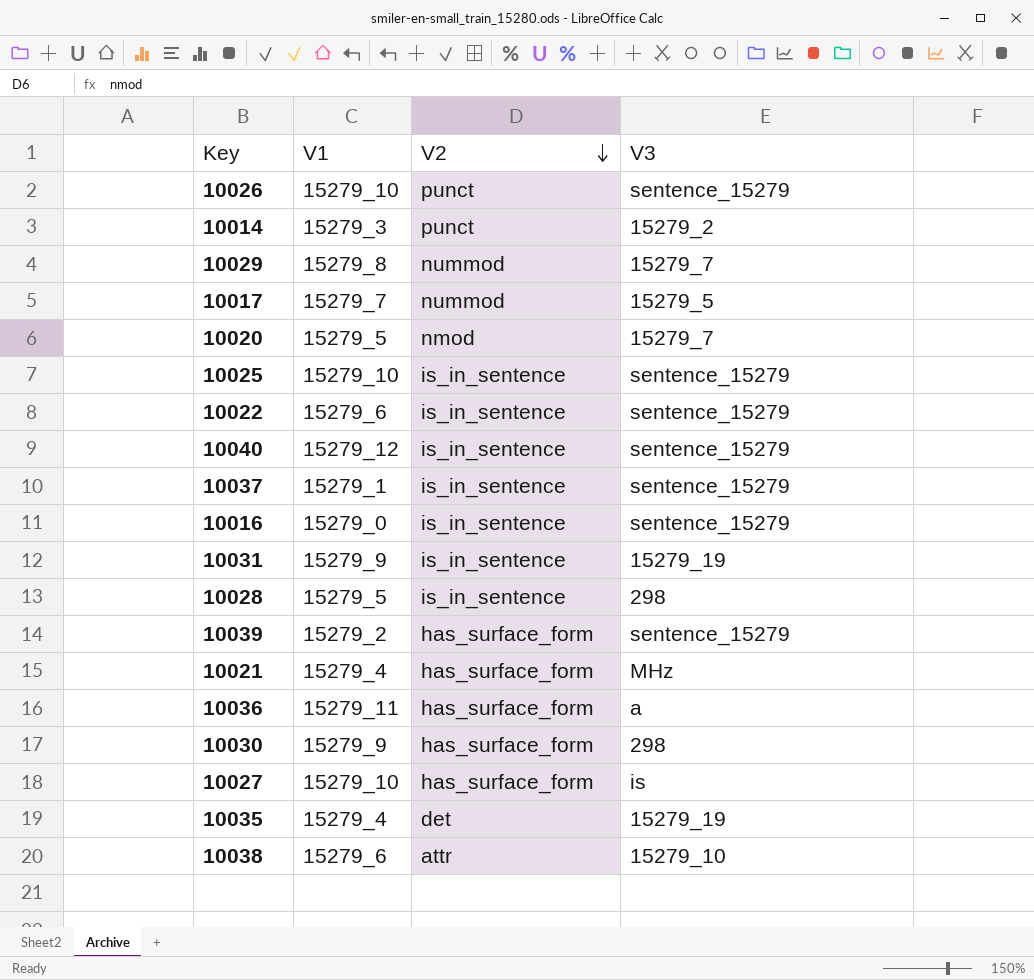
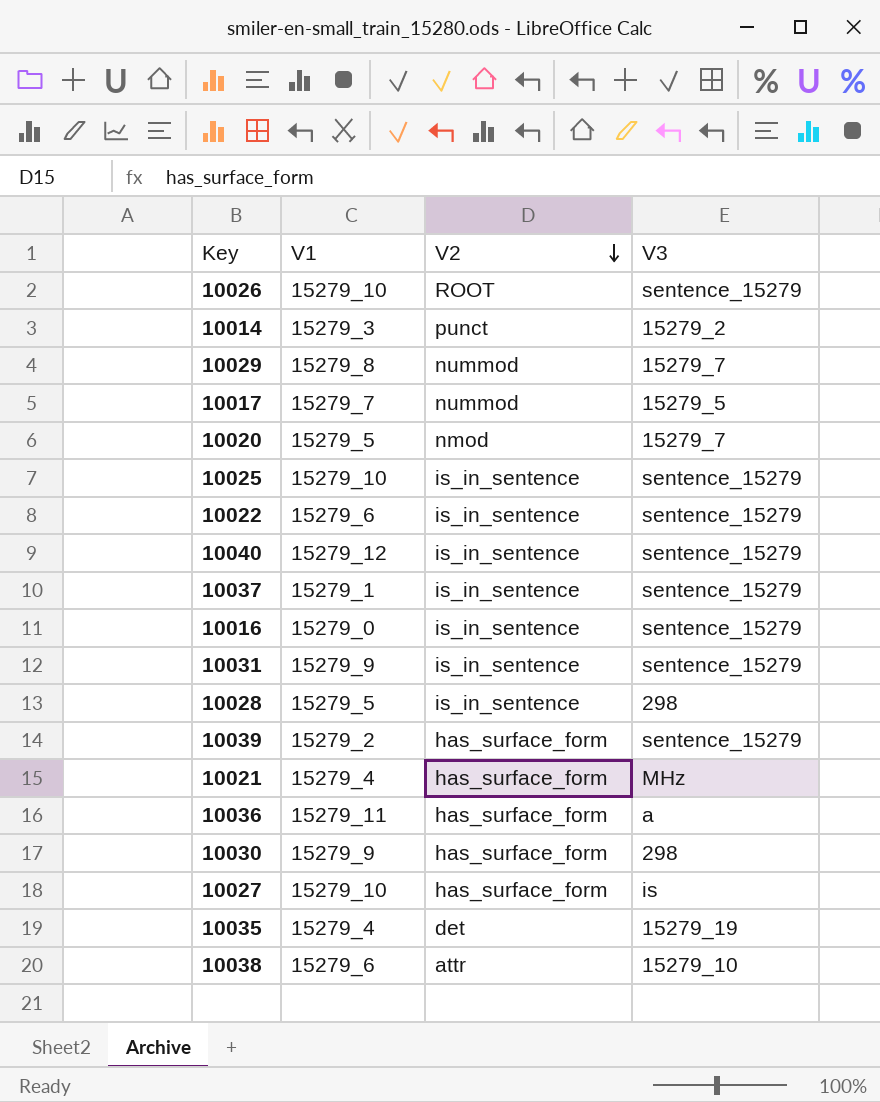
10026 | V2: punct -> ROOT
10031 | V3: 15279_19 -> sentence_15279

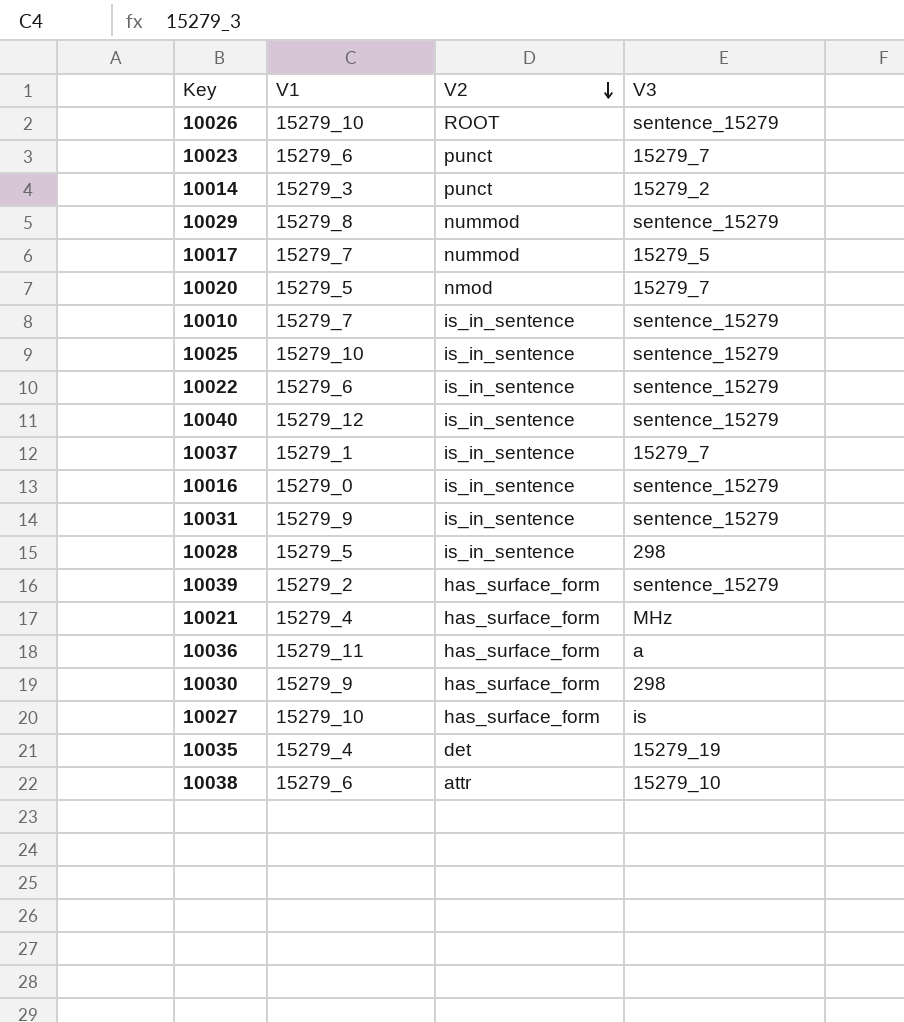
row 10023: none -> 15279_6 | punct | 15279_7
10029 | V3: 15279_7 -> sentence_15279
row 10010: none -> 15279_7 | is_in_sentence | sentence_15279
10037 | V3: sentence_15279 -> 15279_7

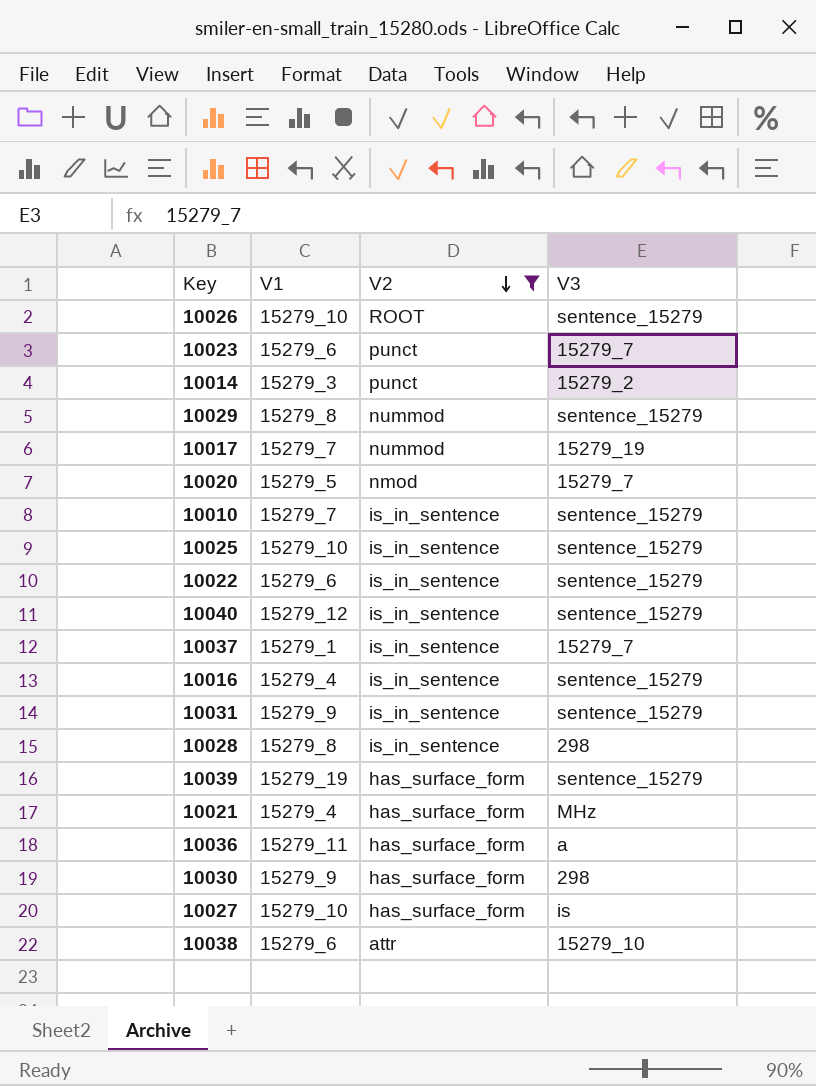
filter: none -> V2 != det
10017 | V3: 15279_5 -> 15279_19
10016 | V1: 15279_0 -> 15279_4
10028 | V1: 15279_5 -> 15279_8
10039 | V1: 15279_2 -> 15279_19

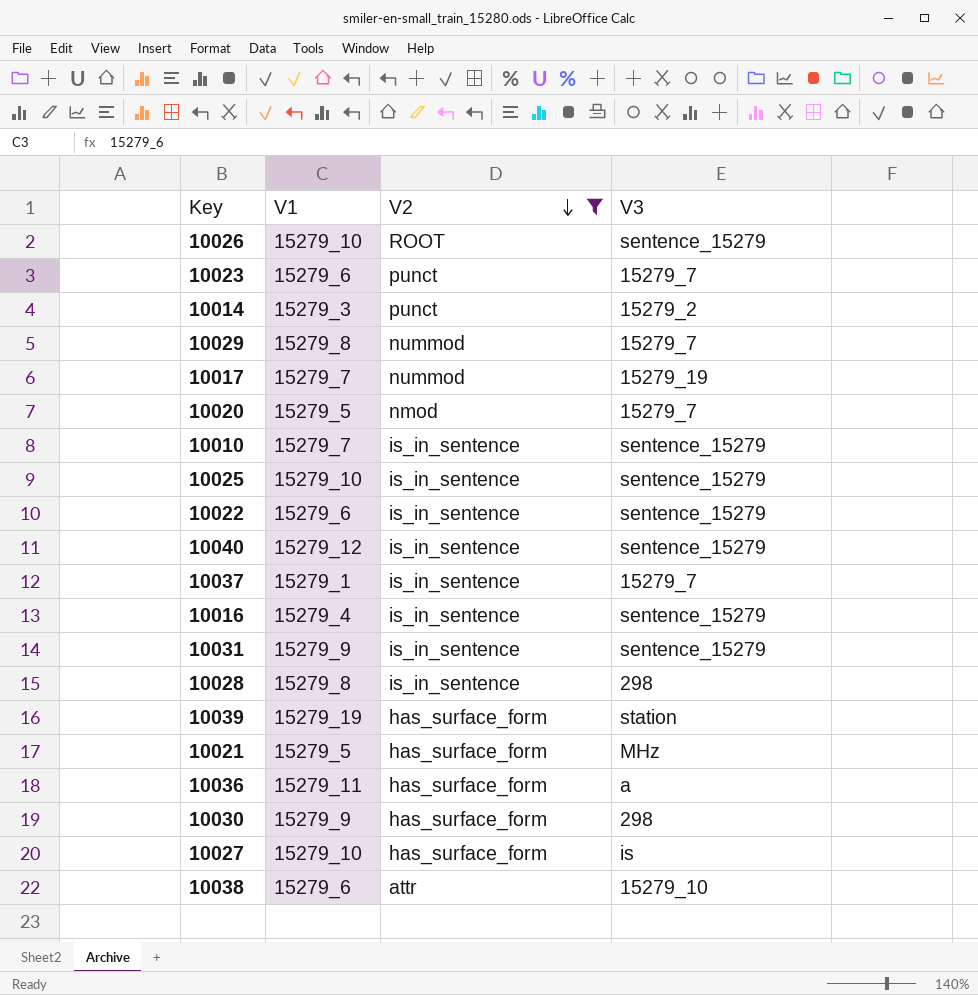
10029 | V3: sentence_15279 -> 15279_7
10039 | V3: sentence_15279 -> station
10021 | V1: 15279_4 -> 15279_5

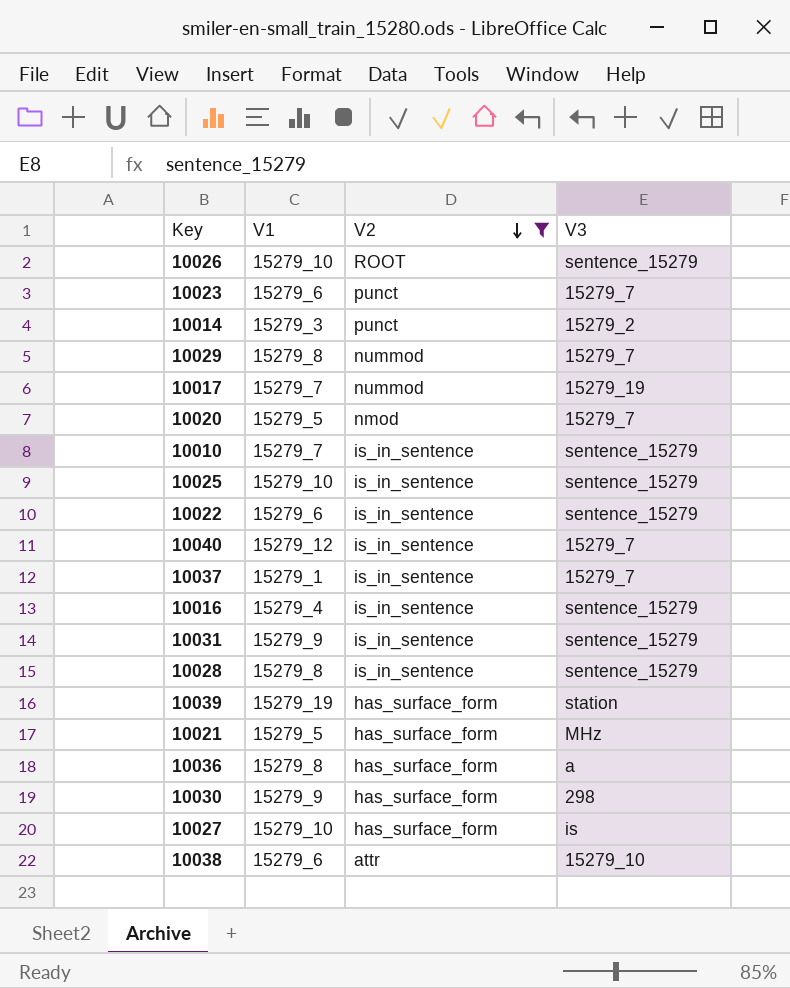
10040 | V3: sentence_15279 -> 15279_7
10028 | V3: 298 -> sentence_15279
10036 | V1: 15279_11 -> 15279_8

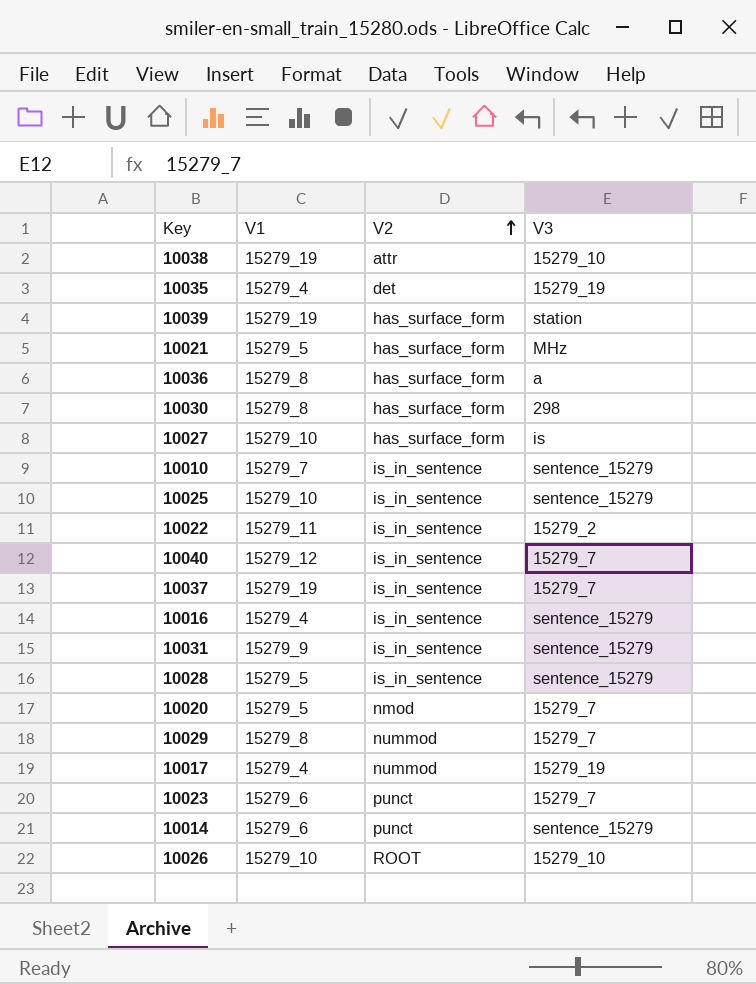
filter: V2 != det -> none
row order: V2 descending -> V2 ascending
10038 | V1: 15279_6 -> 15279_19
10030 | V1: 15279_9 -> 15279_8
10022 | V1: 15279_6 -> 15279_11
10022 | V3: sentence_15279 -> 15279_2
10037 | V1: 15279_1 -> 15279_19
10028 | V1: 15279_8 -> 15279_5
10017 | V1: 15279_7 -> 15279_4
10014 | V1: 15279_3 -> 15279_6
10014 | V3: 15279_2 -> sentence_15279
10026 | V3: sentence_15279 -> 15279_10

